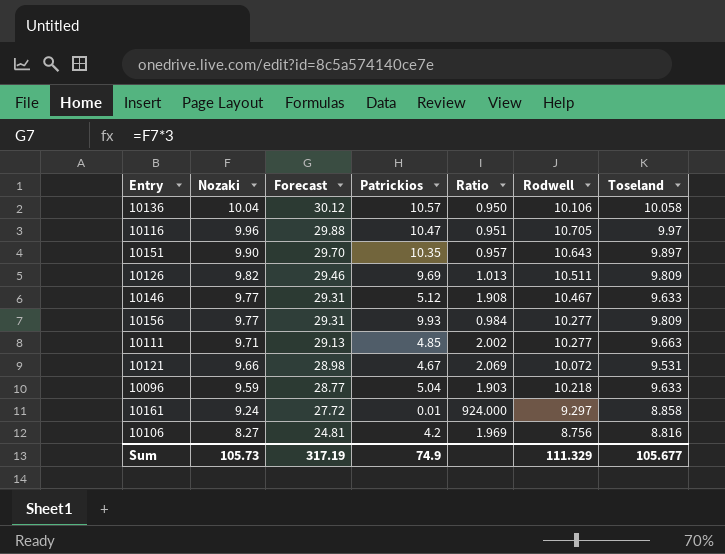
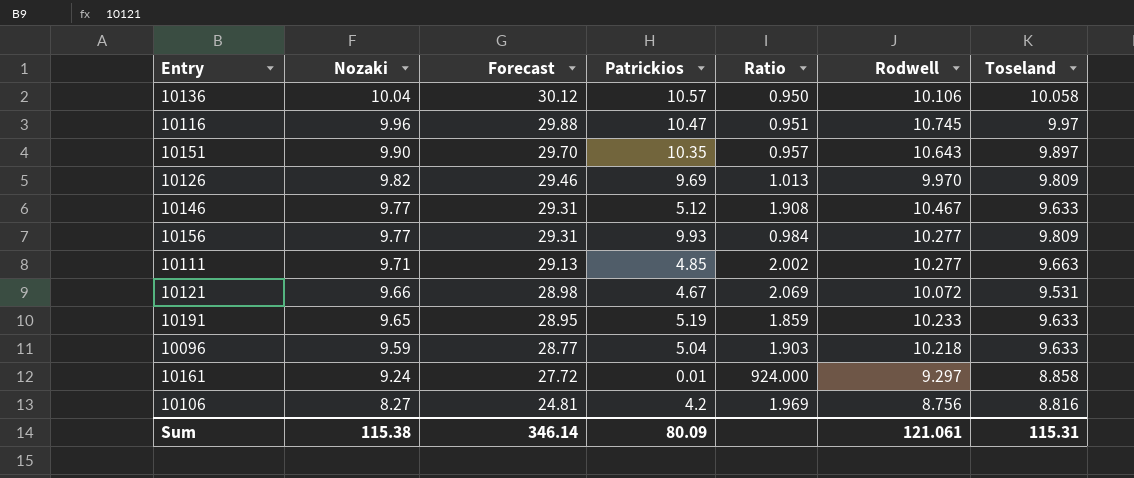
10116 | Rodwell: 10.705 -> 10.745
10126 | Rodwell: 10.511 -> 9.970
row 10191: none -> 9.65 | 28.95 | 5.19 | 1.859 | 10.233 | 9.633
Sum | Nozaki: 105.73 -> 115.38
Sum | Forecast: 317.19 -> 346.14
Sum | Patrickios: 74.9 -> 80.09
Sum | Rodwell: 111.329 -> 121.061
Sum | Toseland: 105.677 -> 115.31

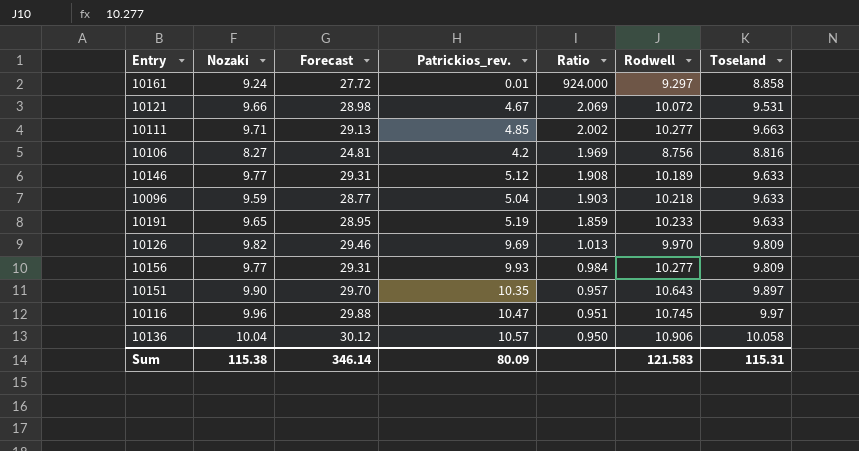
row order: Nozaki descending -> Ratio descending
column name: Patrickios -> Patrickios_rev.
10146 | Rodwell: 10.467 -> 10.189
10136 | Rodwell: 10.106 -> 10.906
Sum | Rodwell: 121.061 -> 121.583

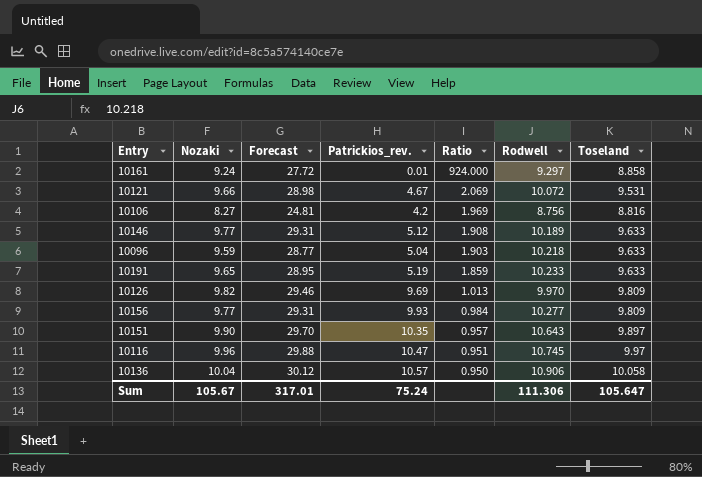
row 10111: 9.71 | 29.13 | 4.85 | 2.002 | 10.277 | 9.663 -> none
Sum | Nozaki: 115.38 -> 105.67
Sum | Forecast: 346.14 -> 317.01
Sum | Patrickios_rev.: 80.09 -> 75.24
Sum | Rodwell: 121.583 -> 111.306
Sum | Toseland: 115.31 -> 105.647

